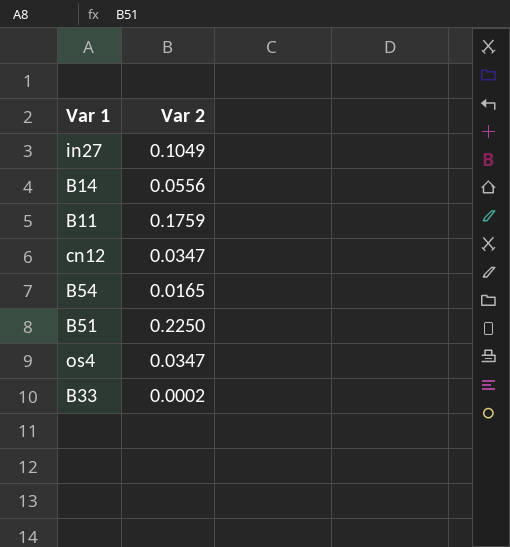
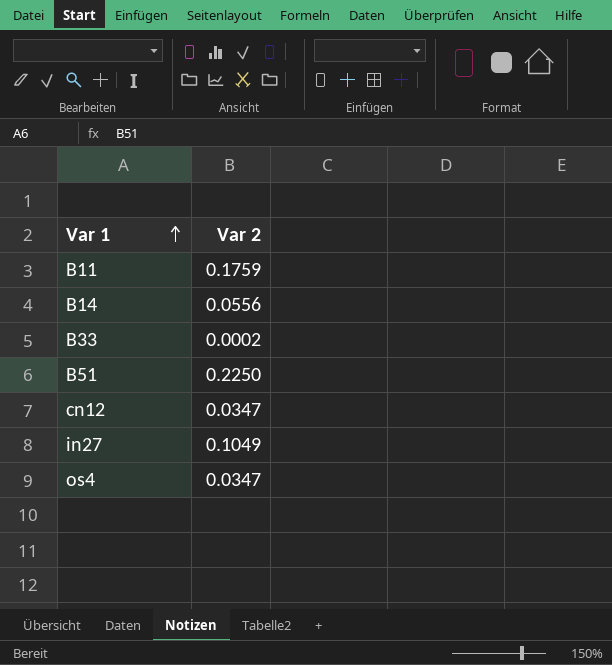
row order: none -> Var 1 ascending
row B54: 0.0165 -> none

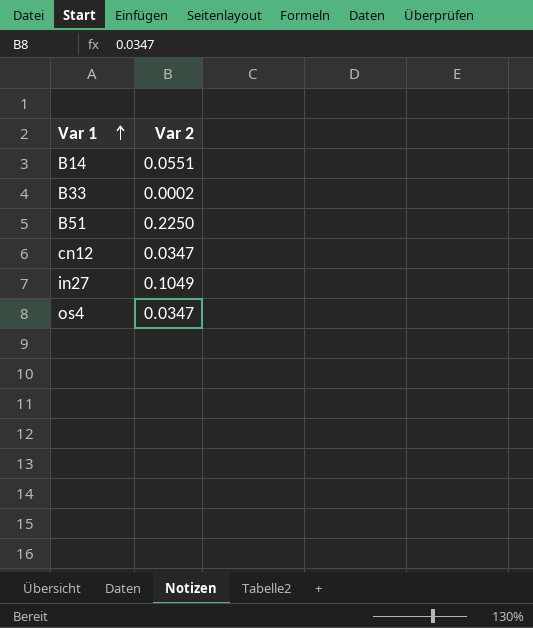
row B11: 0.1759 -> none
B14 | Var 2: 0.0556 -> 0.0551

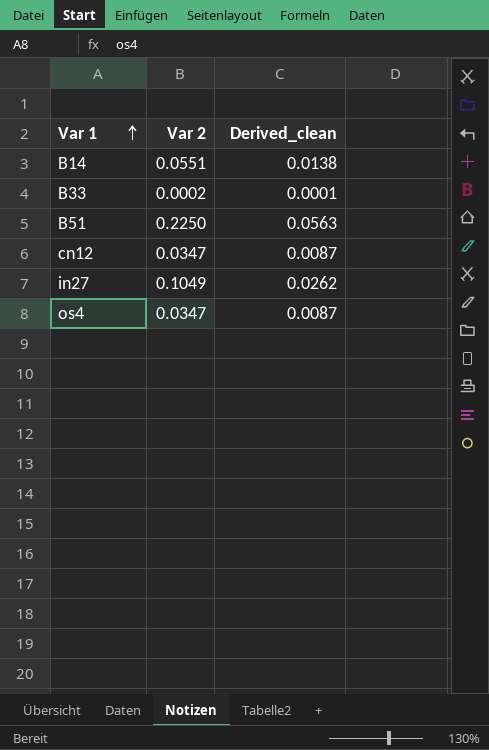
column Derived_clean | formula: none -> [Var 2] * 0.25

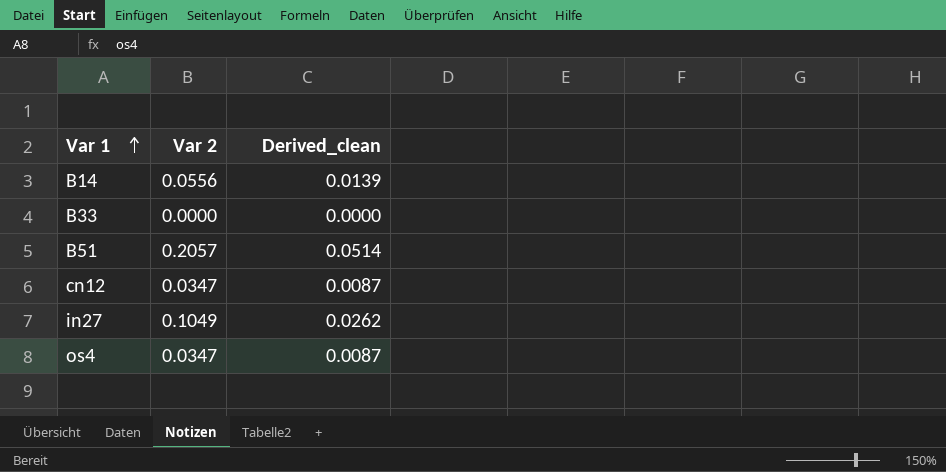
B14 | Var 2: 0.0551 -> 0.0556
B14 | Derived_clean: 0.0138 -> 0.0139
B33 | Var 2: 0.0002 -> 0.0000
B33 | Derived_clean: 0.0001 -> 0.0000
B51 | Var 2: 0.2250 -> 0.2057
B51 | Derived_clean: 0.0563 -> 0.0514

